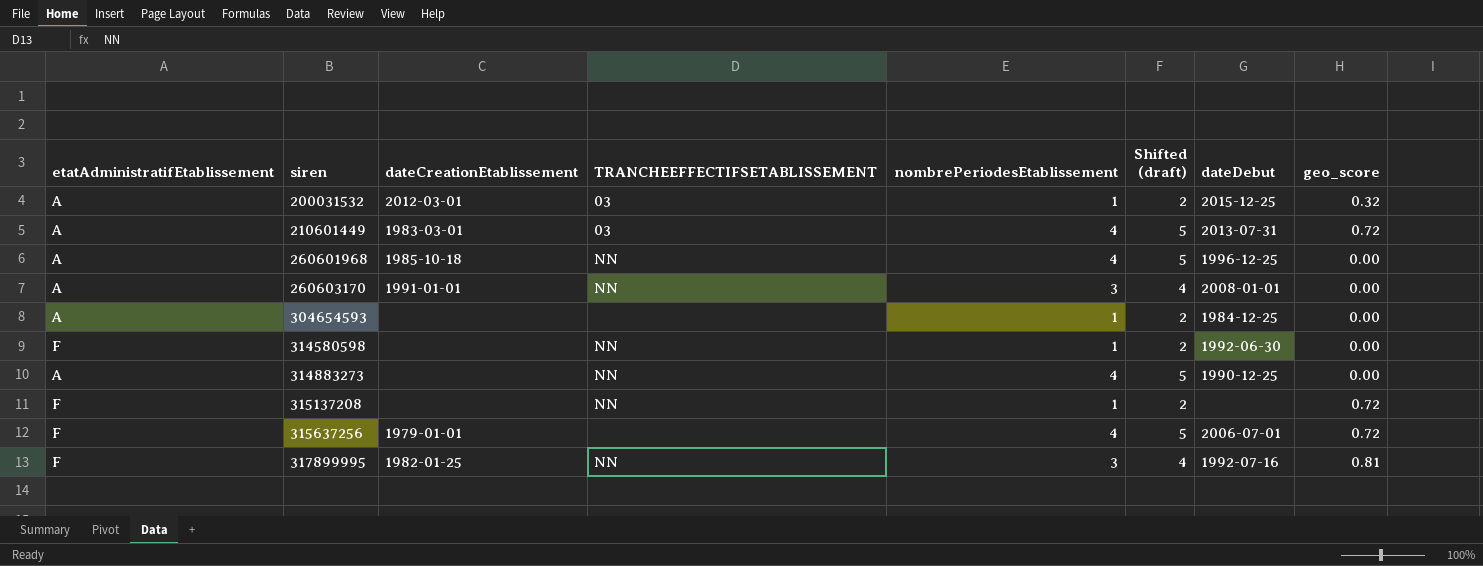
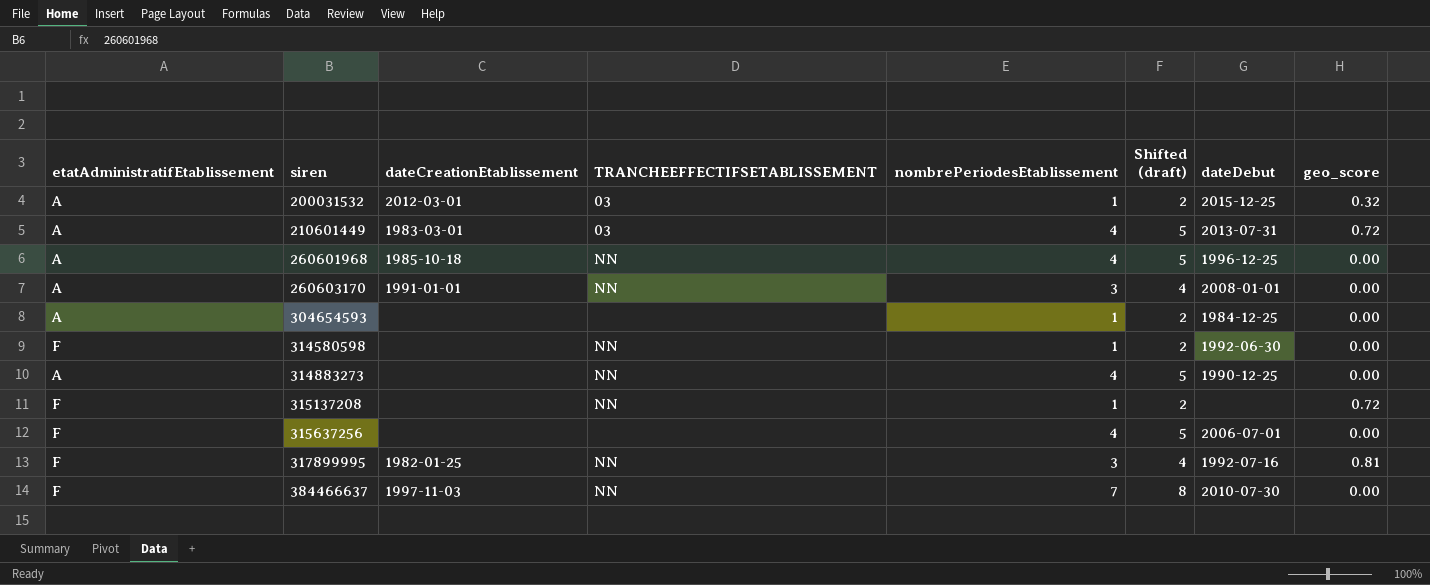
315637256 | dateCreationEtablissement: 1979-01-01 -> none
315637256 | geo_score: 0.72 -> 0.00
row 384466637: none -> F | 1997-11-03 | NN | 7 | 8 | 2010-07-30 | 0.00

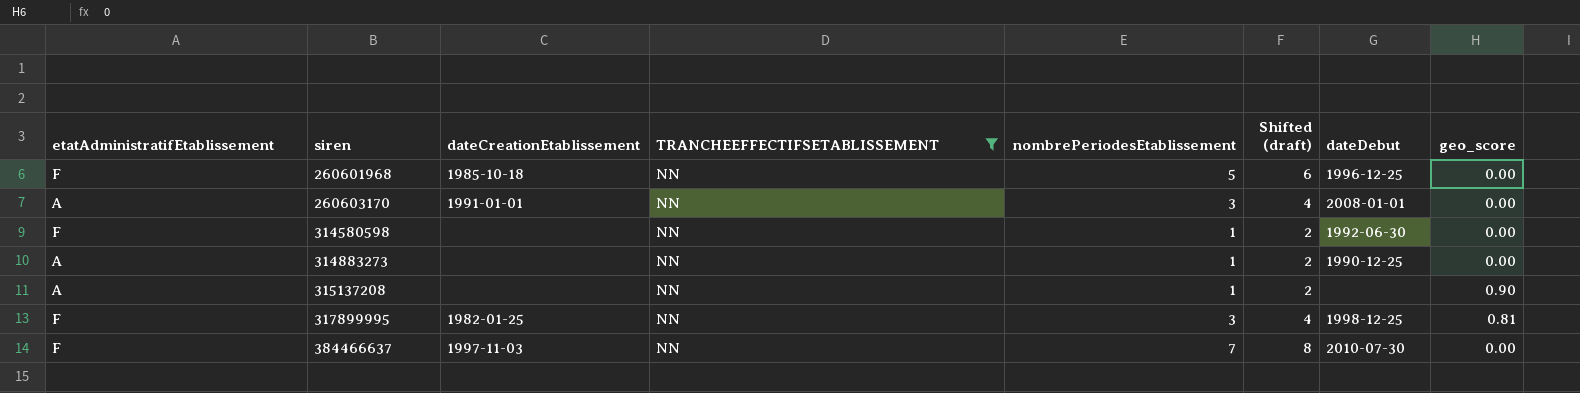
filter: none -> TRANCHEEFFECTIFSETABLISSEMENT = NN
260601968 | etatAdministratifEtablissement: A -> F
260601968 | nombrePeriodesEtablissement: 4 -> 5
260601968 | Shifted (draft): 5 -> 6
314883273 | nombrePeriodesEtablissement: 4 -> 1
314883273 | Shifted (draft): 5 -> 2
315137208 | etatAdministratifEtablissement: F -> A
315137208 | geo_score: 0.72 -> 0.90
317899995 | dateDebut: 1992-07-16 -> 1998-12-25

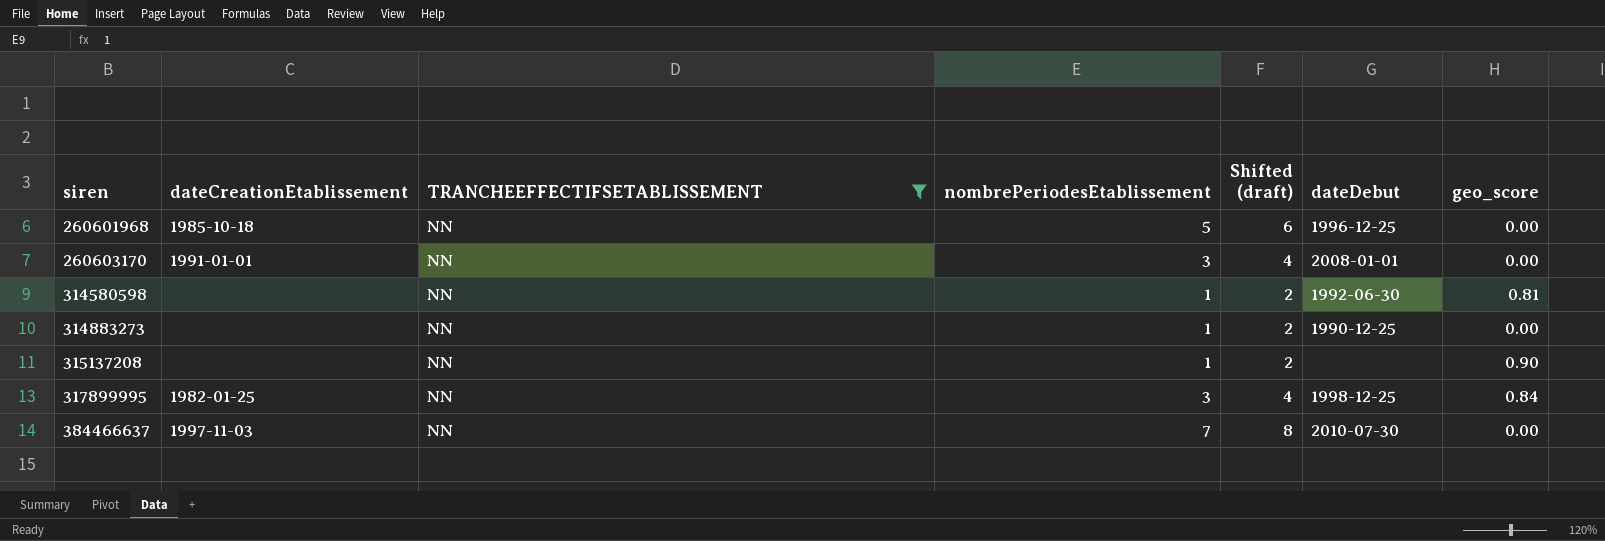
column etatAdministratifEtablissement | position: 1 -> none
314580598 | geo_score: 0.00 -> 0.81
317899995 | geo_score: 0.81 -> 0.84

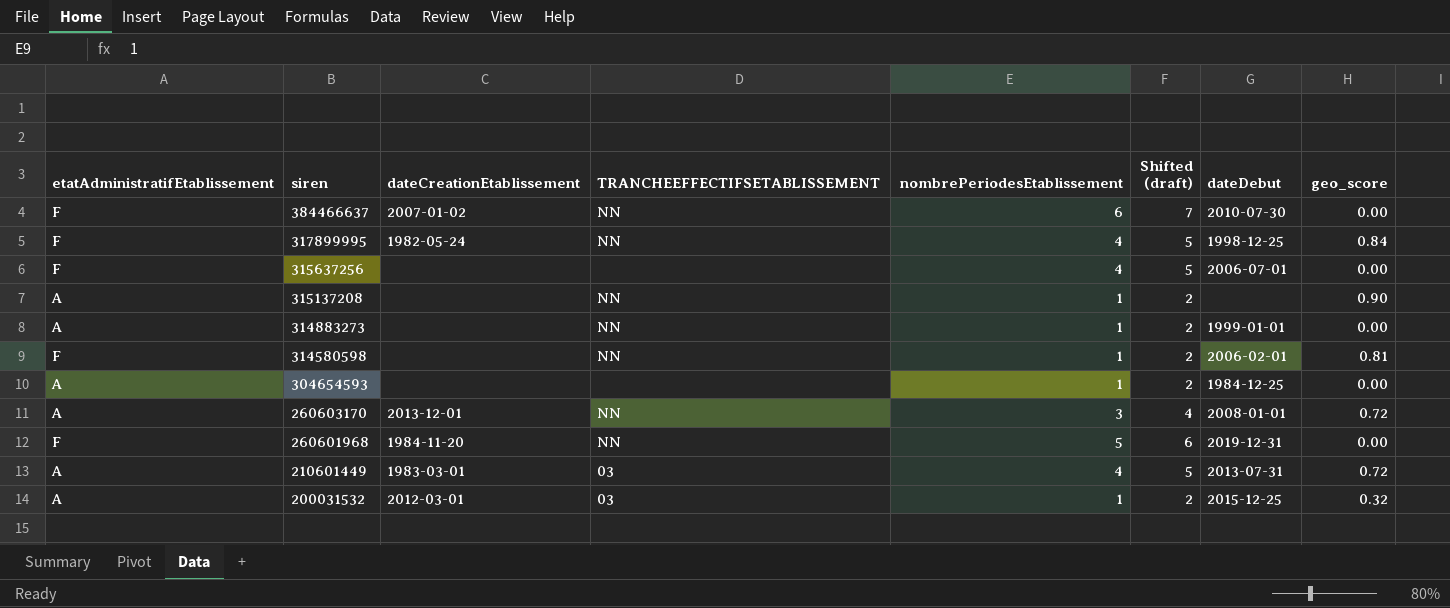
filter: TRANCHEEFFECTIFSETABLISSEMENT = NN -> none
row order: siren ascending -> siren descending
column etatAdministratifEtablissement | position: none -> 1
384466637 | dateCreationEtablissement: 1997-11-03 -> 2007-01-02
384466637 | nombrePeriodesEtablissement: 7 -> 6
384466637 | Shifted (draft): 8 -> 7
317899995 | dateCreationEtablissement: 1982-01-25 -> 1982-05-24
317899995 | nombrePeriodesEtablissement: 3 -> 4
317899995 | Shifted (draft): 4 -> 5
314883273 | dateDebut: 1990-12-25 -> 1999-01-01
314580598 | dateDebut: 1992-06-30 -> 2006-02-01
260603170 | dateCreationEtablissement: 1991-01-01 -> 2013-12-01
260603170 | geo_score: 0.00 -> 0.72
260601968 | dateCreationEtablissement: 1985-10-18 -> 1984-11-20
260601968 | dateDebut: 1996-12-25 -> 2019-12-31

